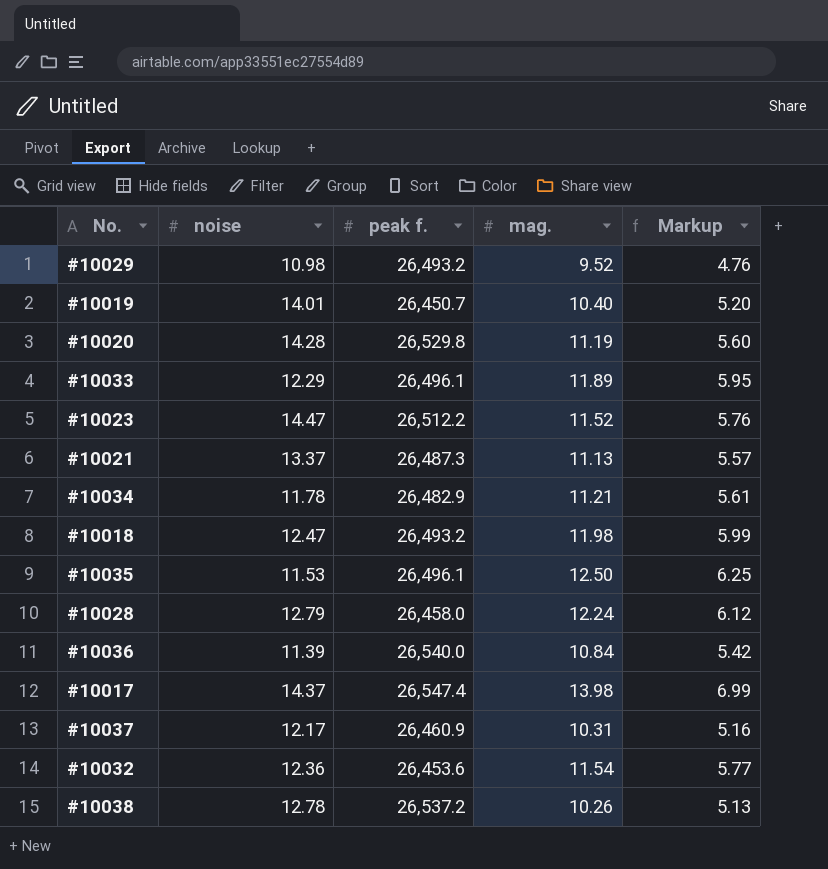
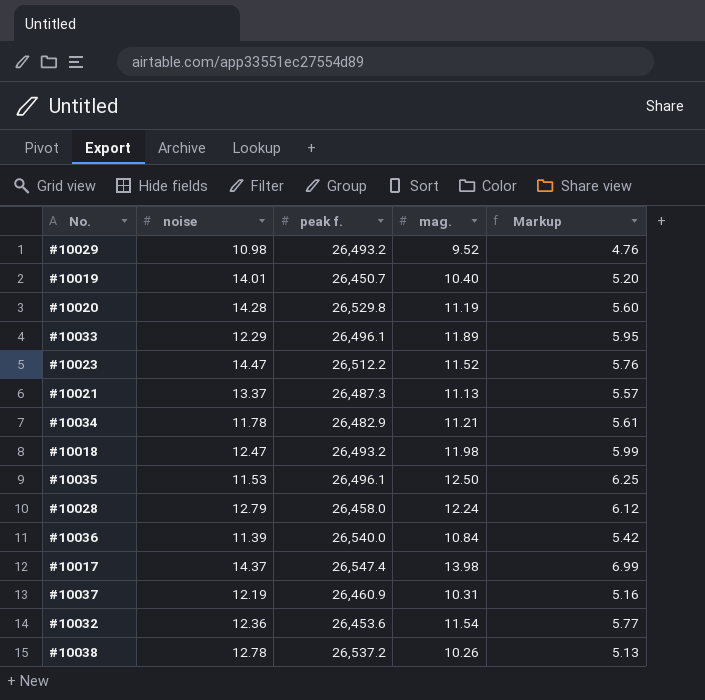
#10037 | noise: 12.17 -> 12.19

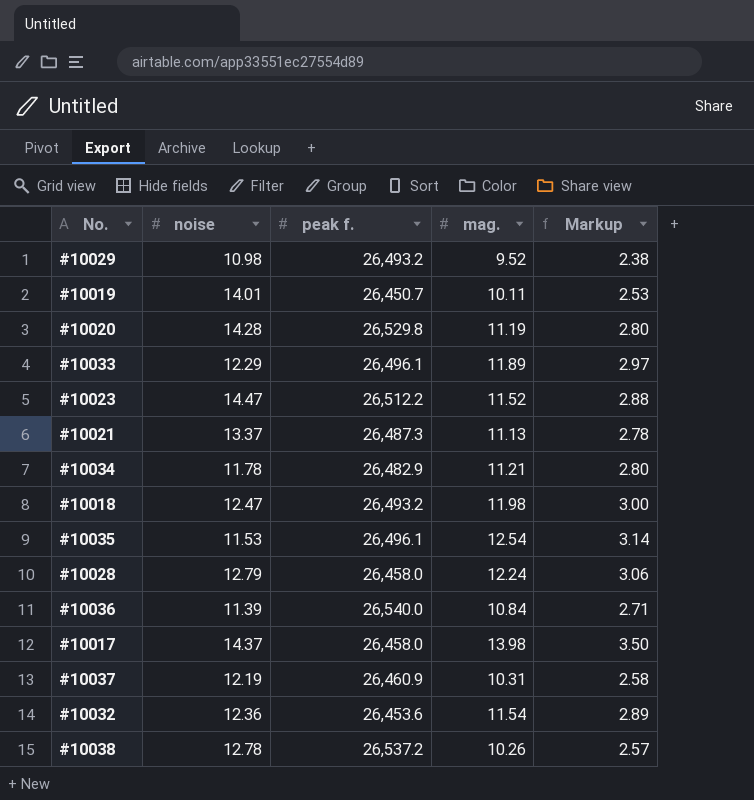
column Markup | formula: [mag.] * 0.5 -> [mag.] * 0.25
#10019 | mag.: 10.40 -> 10.11
#10035 | mag.: 12.50 -> 12.54
#10017 | peak f.: 26,547.4 -> 26,458.0

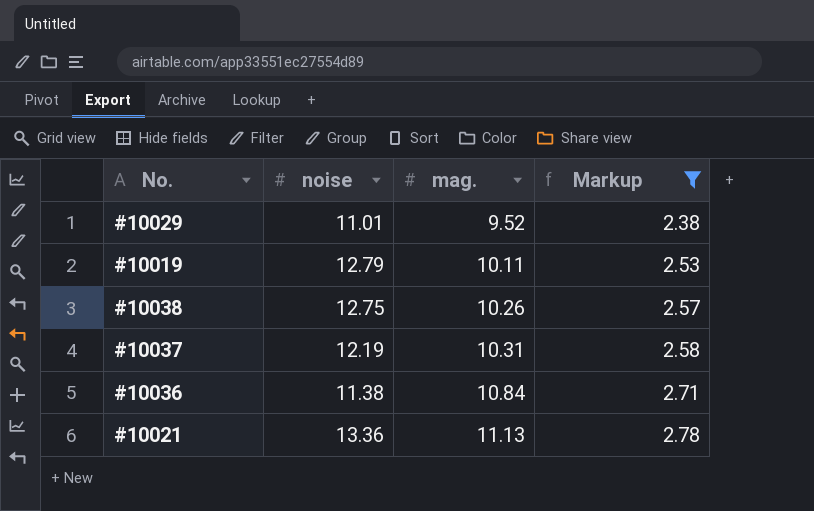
filter: none -> Markup <= 2.78
row order: none -> mag. ascending
column peak f. | position: 3 -> none
#10029 | noise: 10.98 -> 11.01
#10019 | noise: 14.01 -> 12.79
#10038 | noise: 12.78 -> 12.75
#10036 | noise: 11.39 -> 11.38
#10021 | noise: 13.37 -> 13.36

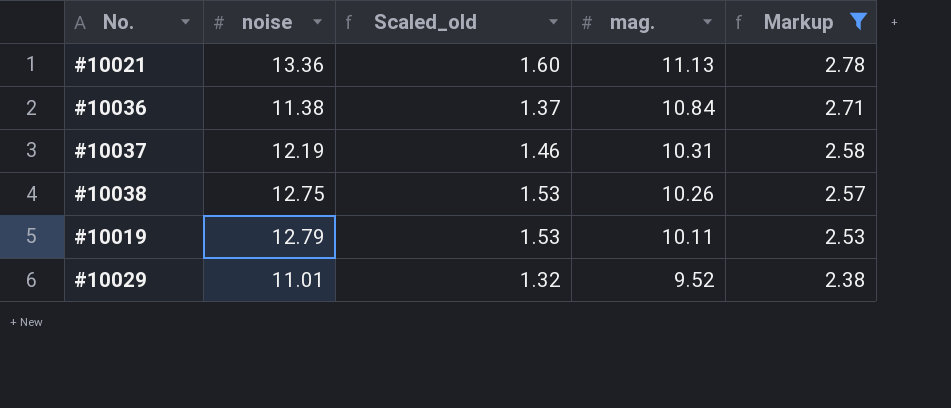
row order: mag. ascending -> mag. descending
column Scaled_old | formula: none -> [noise] * 0.12

